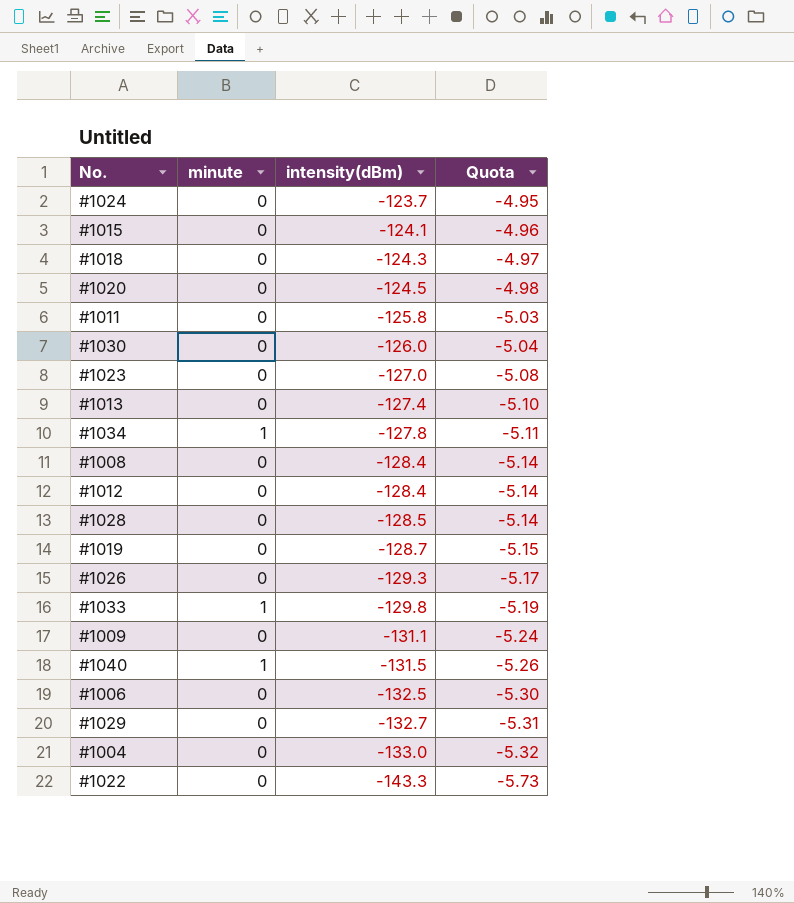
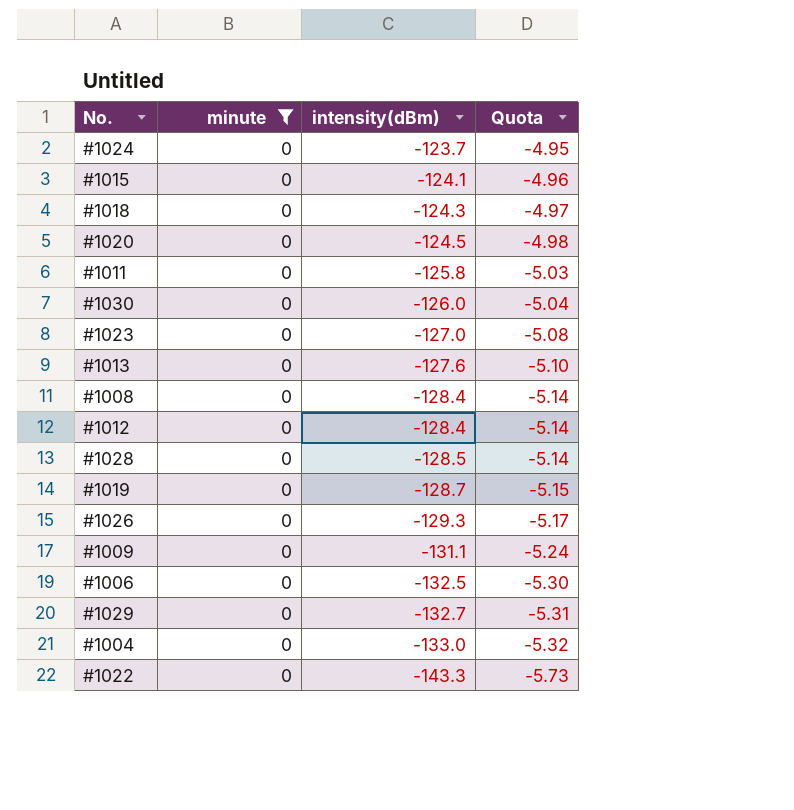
filter: none -> minute = 0
#1013 | intensity(dBm): -127.4 -> -127.6

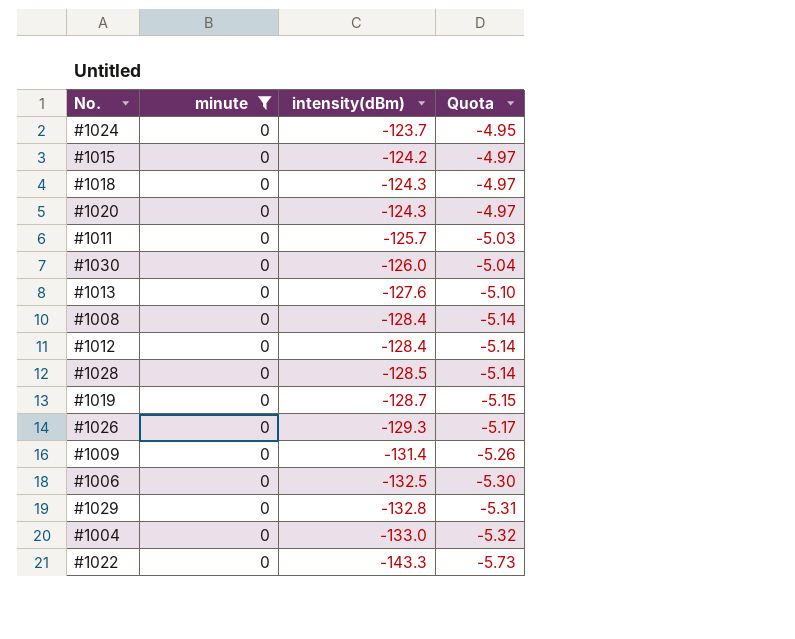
row #1023: 0 | -127.0 | -5.08 -> none
#1015 | intensity(dBm): -124.1 -> -124.2
#1015 | Quota: -4.96 -> -4.97
#1020 | intensity(dBm): -124.5 -> -124.3
#1020 | Quota: -4.98 -> -4.97
#1011 | intensity(dBm): -125.8 -> -125.7
#1009 | intensity(dBm): -131.1 -> -131.4
#1009 | Quota: -5.24 -> -5.26
#1029 | intensity(dBm): -132.7 -> -132.8

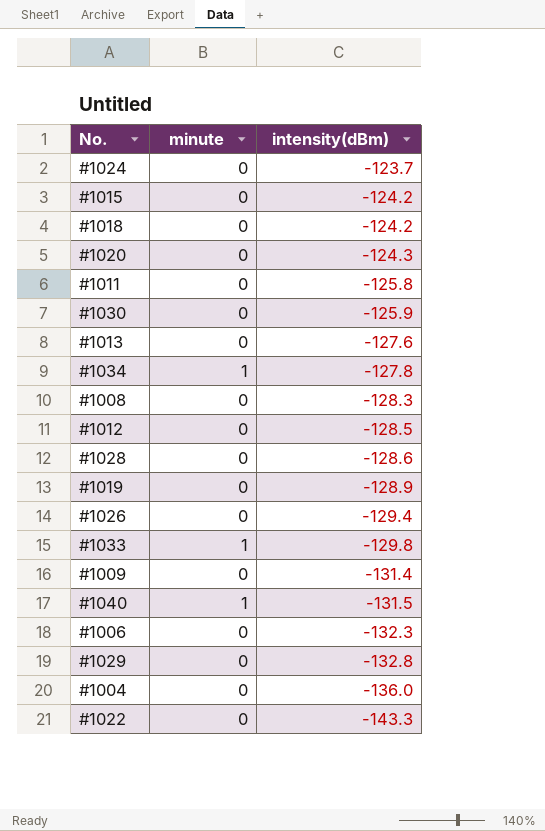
filter: minute = 0 -> none
column Quota | formula: [intensity(dBm)] * 0.04 -> none
#1018 | intensity(dBm): -124.3 -> -124.2
#1011 | intensity(dBm): -125.7 -> -125.8
#1030 | intensity(dBm): -126.0 -> -125.9
#1008 | intensity(dBm): -128.4 -> -128.3
#1012 | intensity(dBm): -128.4 -> -128.5
#1028 | intensity(dBm): -128.5 -> -128.6
#1019 | intensity(dBm): -128.7 -> -128.9
#1026 | intensity(dBm): -129.3 -> -129.4
#1006 | intensity(dBm): -132.5 -> -132.3
#1004 | intensity(dBm): -133.0 -> -136.0

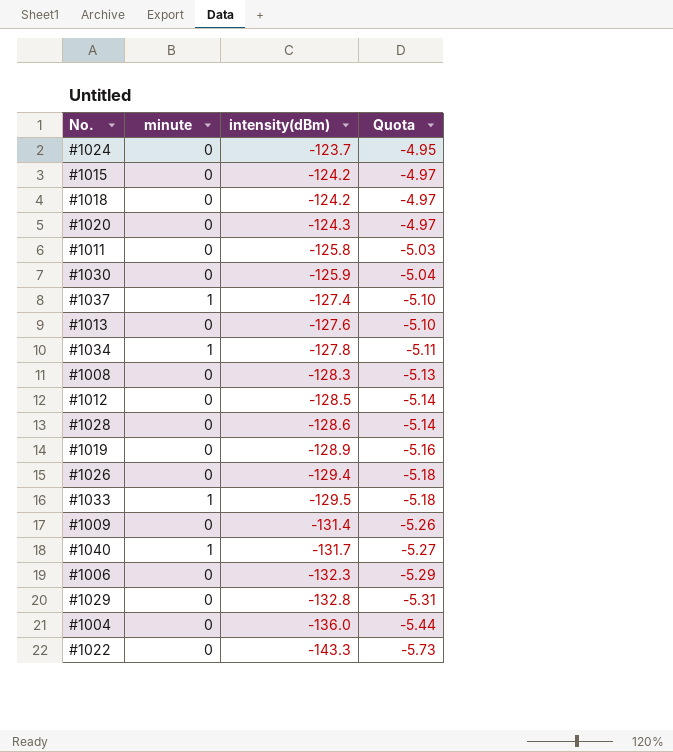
column Quota | formula: none -> [intensity(dBm)] * 0.04
row #1037: none -> 1 | -127.4 | -5.10
#1033 | intensity(dBm): -129.8 -> -129.5
#1040 | intensity(dBm): -131.5 -> -131.7

